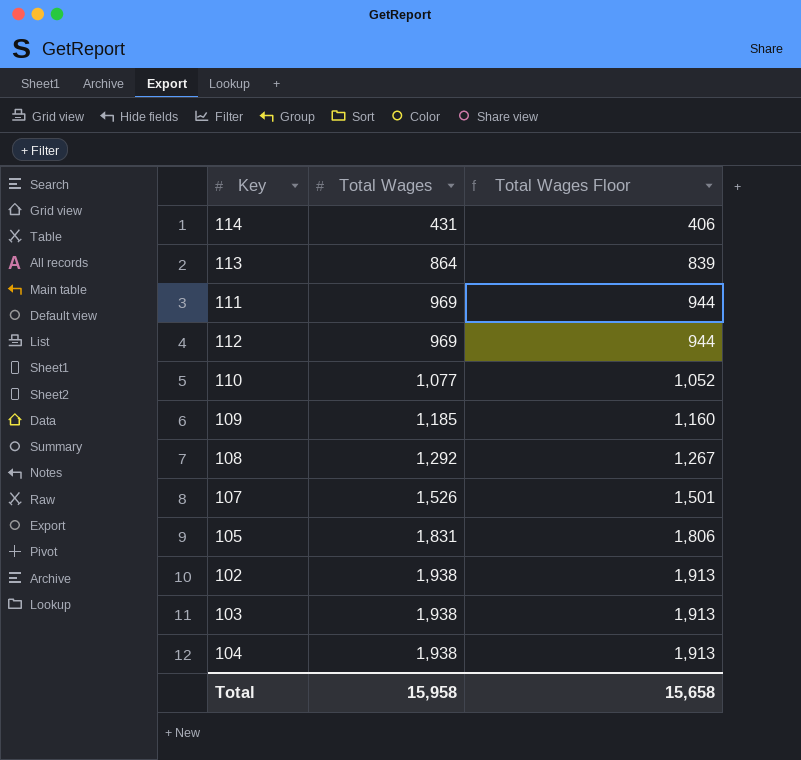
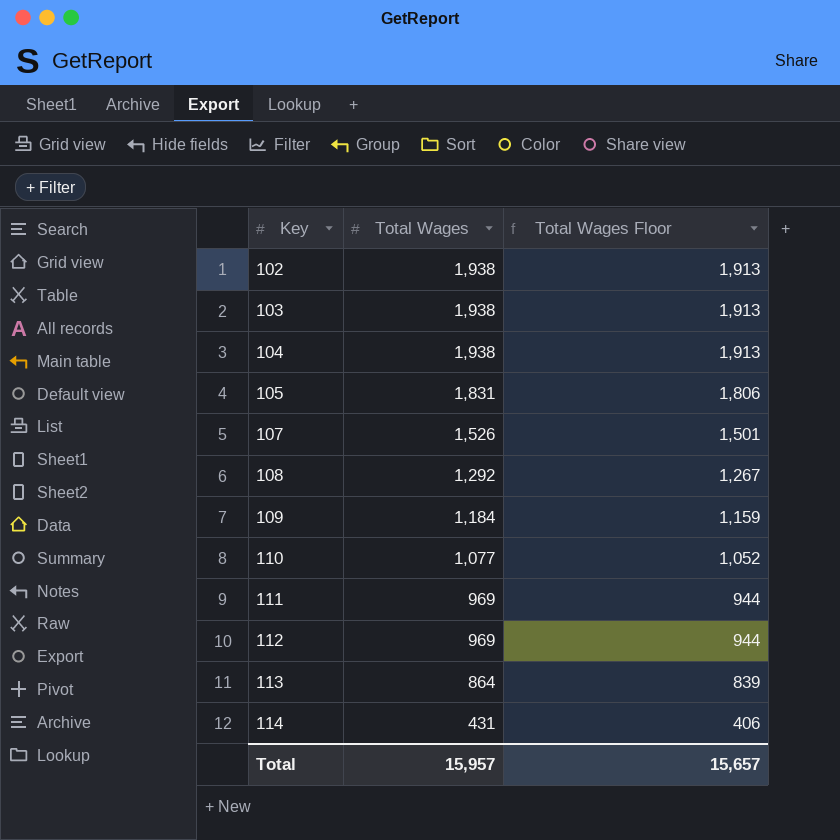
row order: Total Wages ascending -> Key ascending
109 | Total Wages: 1,185 -> 1,184
109 | Total Wages Floor: 1,160 -> 1,159
Total | Total Wages: 15,958 -> 15,957
Total | Total Wages Floor: 15,658 -> 15,657

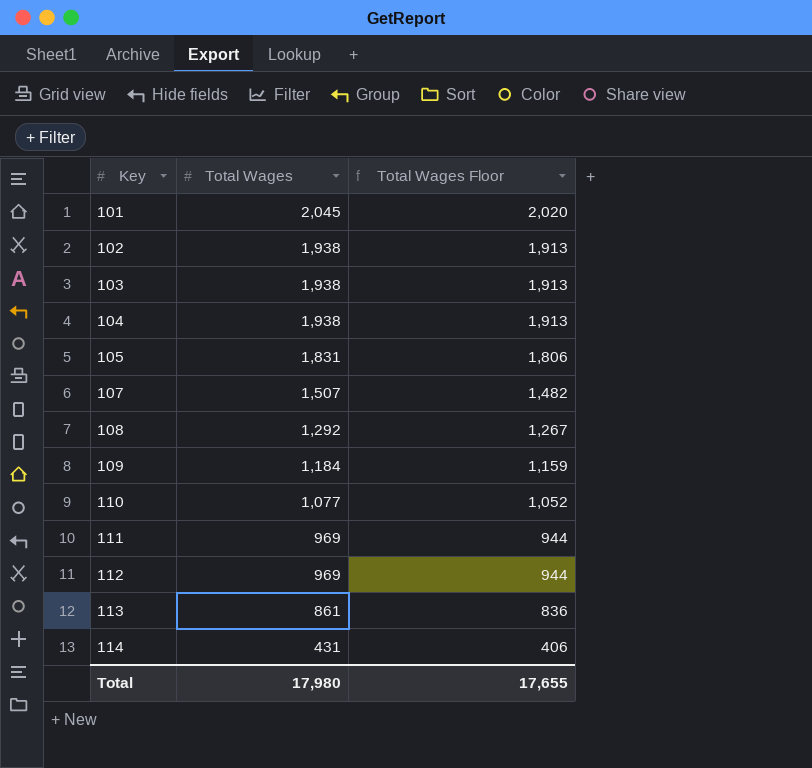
row 101: none -> 2,045 | 2,020
107 | Total Wages: 1,526 -> 1,507
107 | Total Wages Floor: 1,501 -> 1,482
113 | Total Wages: 864 -> 861
113 | Total Wages Floor: 839 -> 836
Total | Total Wages: 15,957 -> 17,980
Total | Total Wages Floor: 15,657 -> 17,655

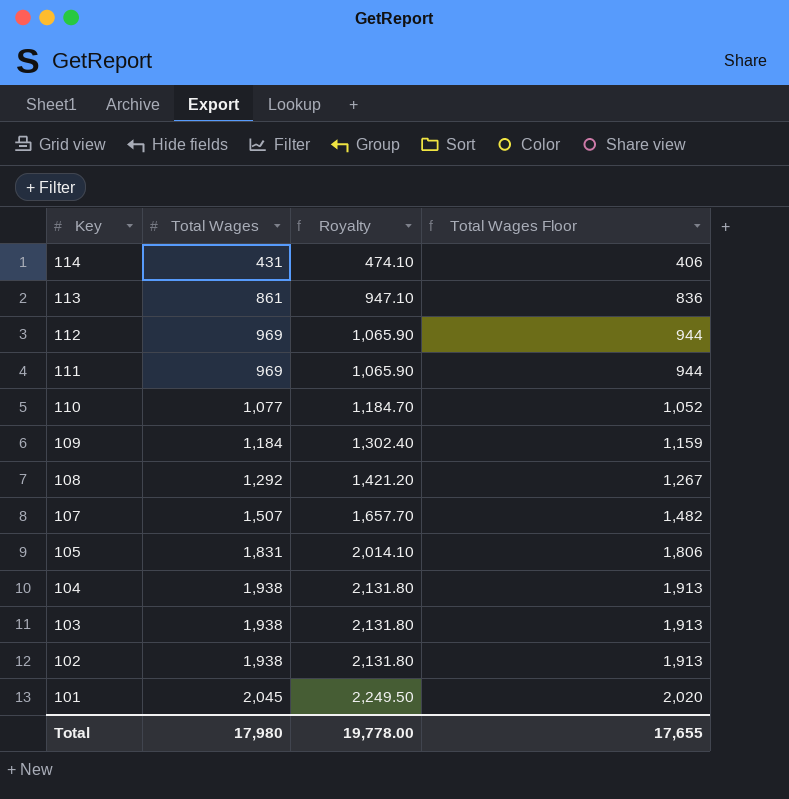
row order: Key ascending -> Key descending
column Royalty | formula: none -> [Total Wages] * 1.1

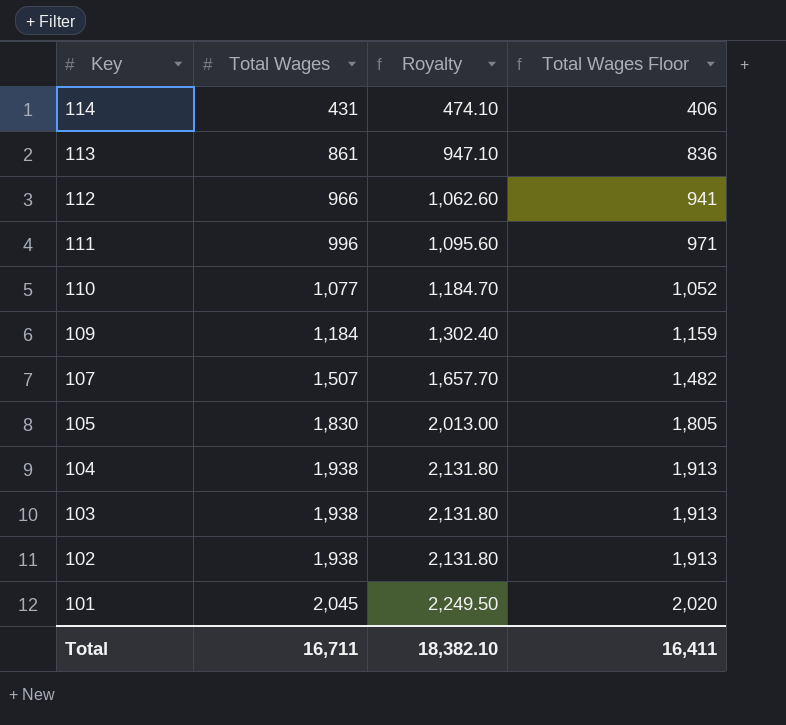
row 108: 1,292 | 1,421.20 | 1,267 -> none
112 | Total Wages: 969 -> 966
112 | Royalty: 1,065.90 -> 1,062.60
112 | Total Wages Floor: 944 -> 941
111 | Total Wages: 969 -> 996
111 | Royalty: 1,065.90 -> 1,095.60
111 | Total Wages Floor: 944 -> 971
105 | Total Wages: 1,831 -> 1,830
105 | Royalty: 2,014.10 -> 2,013.00
105 | Total Wages Floor: 1,806 -> 1,805
Total | Total Wages: 17,980 -> 16,711
Total | Royalty: 19,778.00 -> 18,382.10
Total | Total Wages Floor: 17,655 -> 16,411

